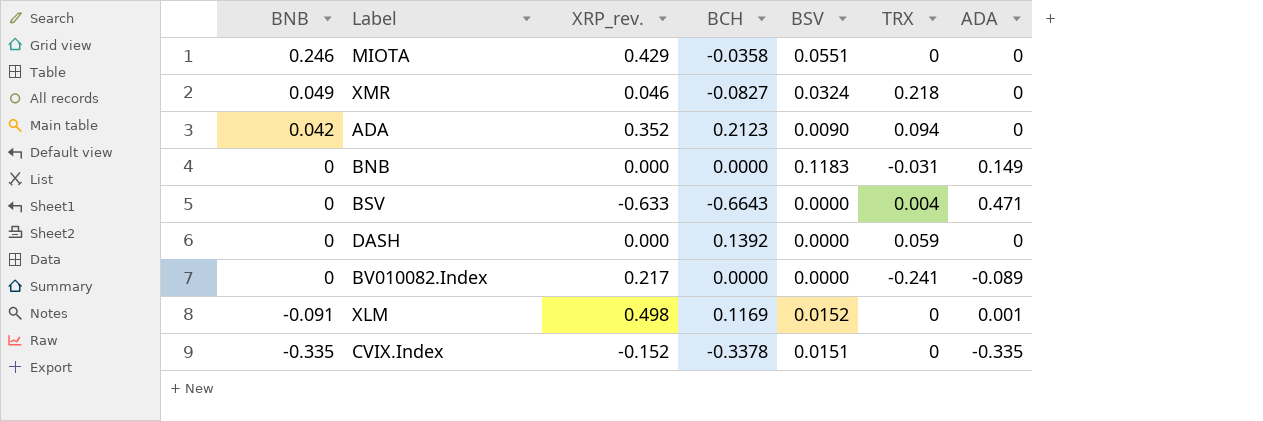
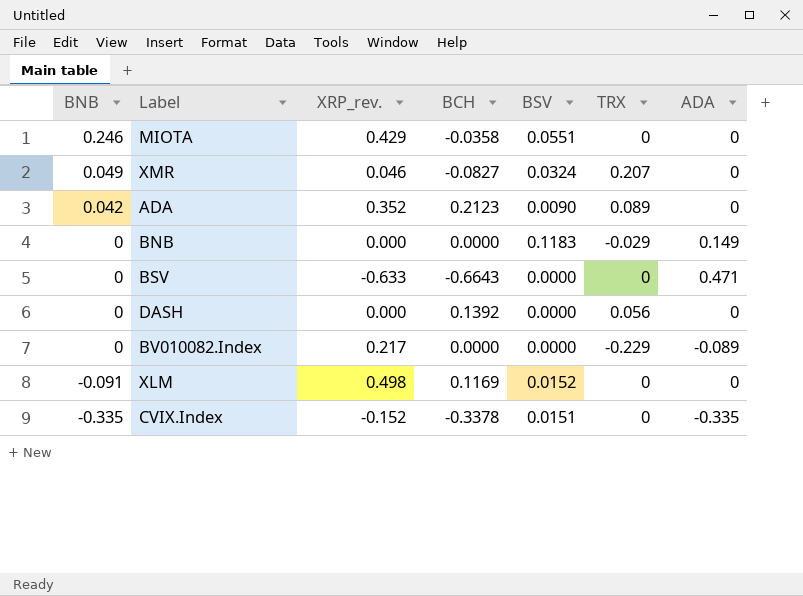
XMR | TRX: 0.218 -> 0.207
ADA | TRX: 0.094 -> 0.089
BNB | TRX: -0.031 -> -0.029
BSV | TRX: 0.004 -> 0
DASH | TRX: 0.059 -> 0.056
BV010082.Index | TRX: -0.241 -> -0.229
XLM | ADA: 0.001 -> 0

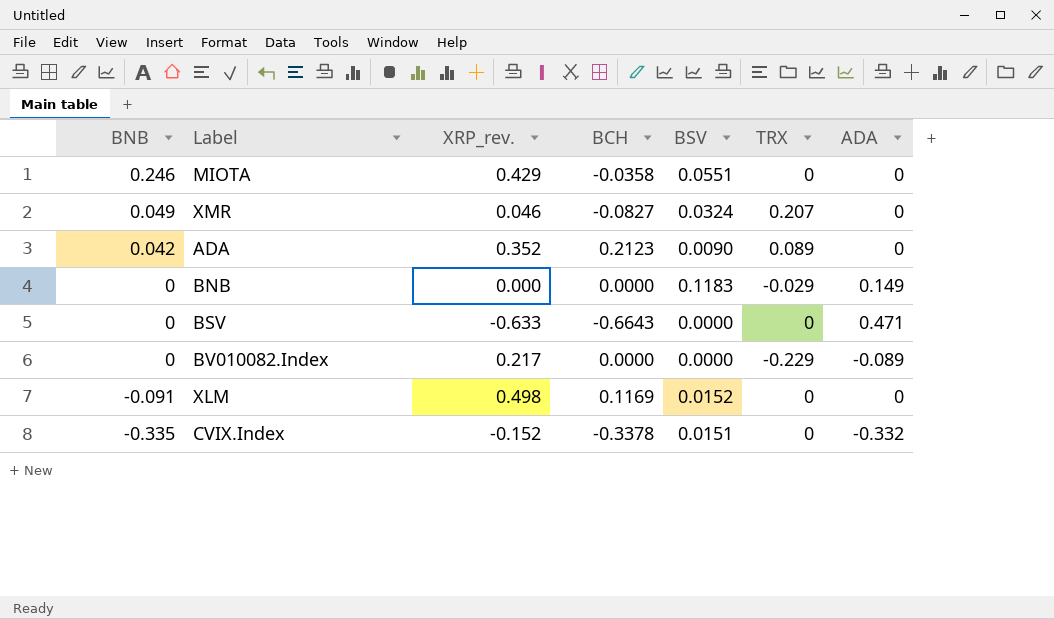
row DASH: 0 | 0.000 | 0.1392 | 0.0000 | 0.056 | 0 -> none
CVIX.Index | ADA: -0.335 -> -0.332

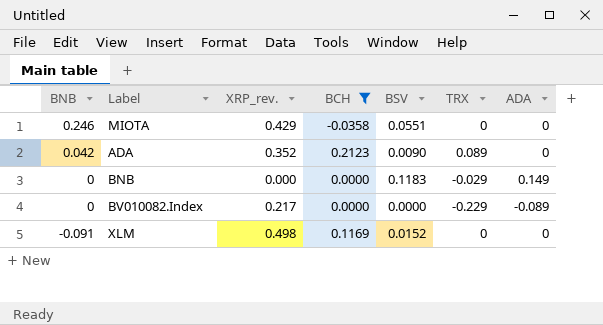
filter: none -> BCH >= -0.0358

